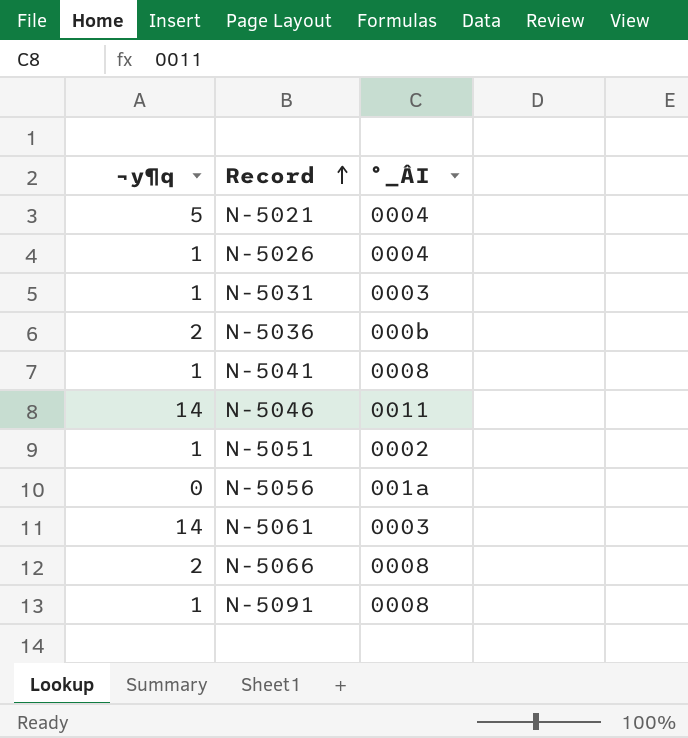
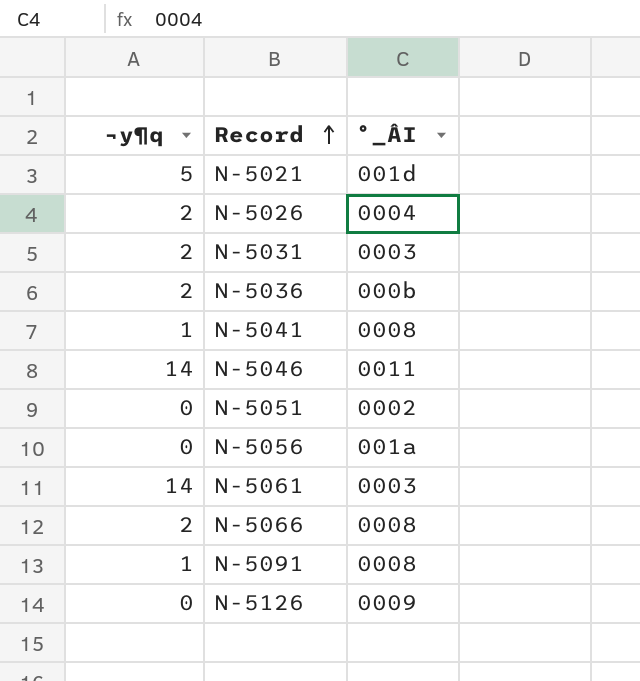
N-5021 | °_ÂI: 0004 -> 001d
N-5026 | ¬y¶q: 1 -> 2
N-5031 | ¬y¶q: 1 -> 2
N-5051 | ¬y¶q: 1 -> 0
row N-5126: none -> 0 | 0009

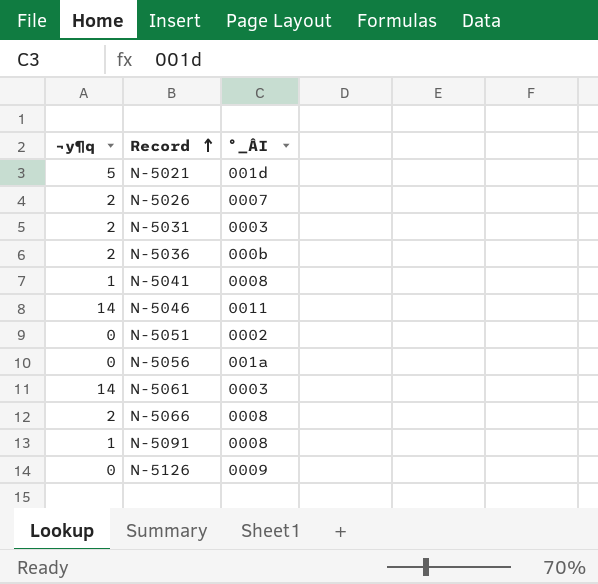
N-5026 | °_ÂI: 0004 -> 0007

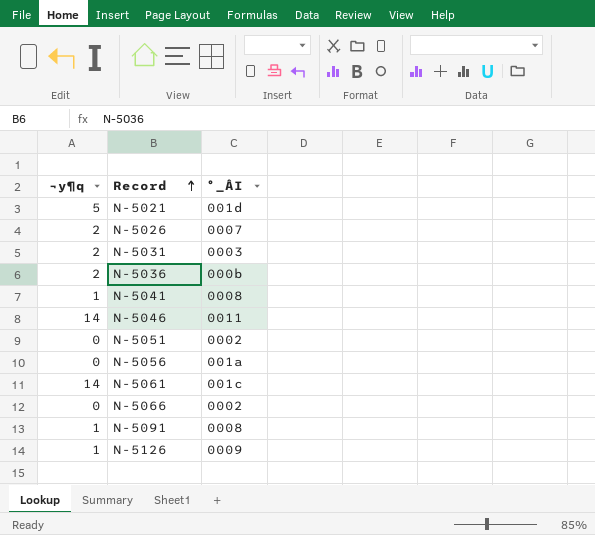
N-5061 | °_ÂI: 0003 -> 001c
N-5066 | ¬y¶q: 2 -> 0
N-5066 | °_ÂI: 0008 -> 0002
N-5126 | ¬y¶q: 0 -> 1

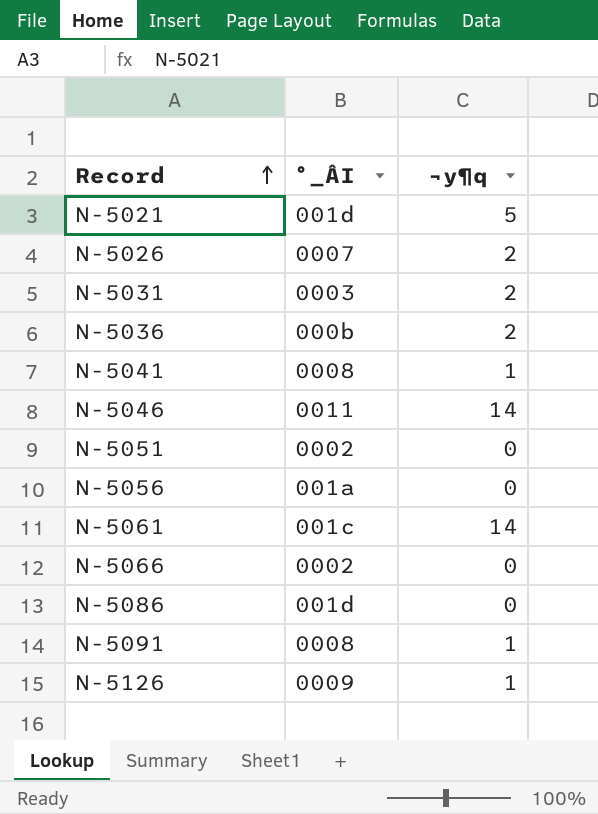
column ¬y¶q | position: 1 -> 3
row N-5086: none -> 001d | 0

